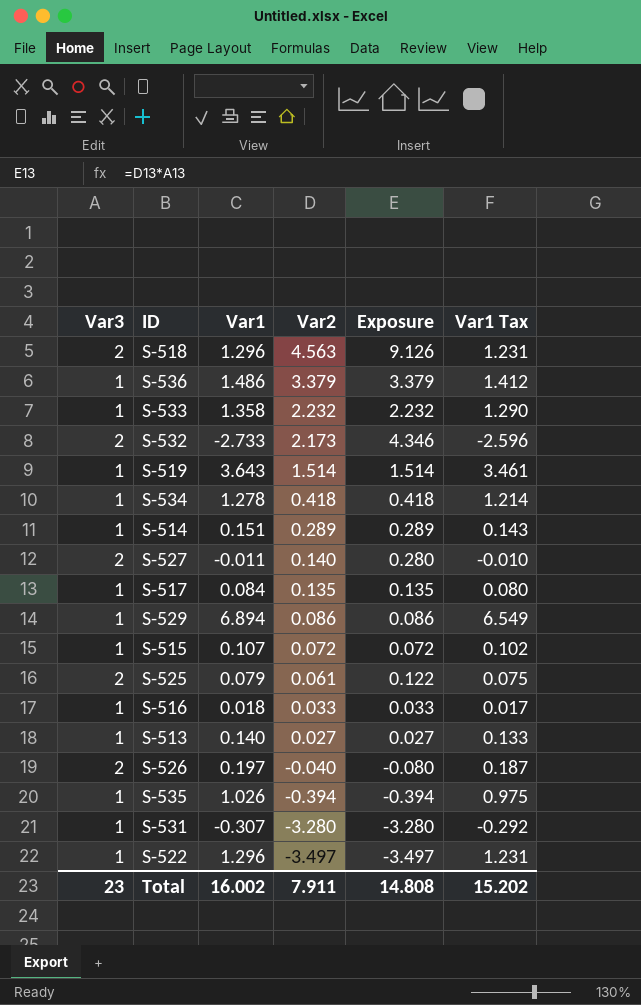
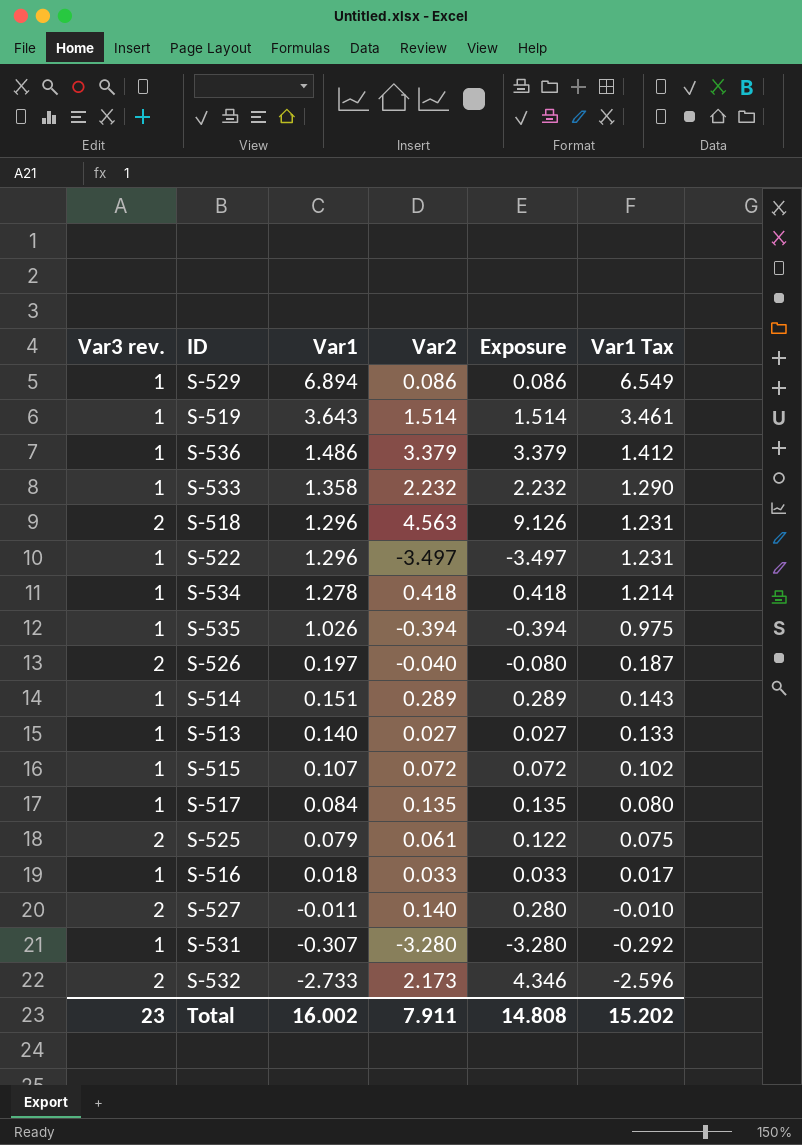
row order: Var2 descending -> Var1 descending
column name: Var3 -> Var3 rev.

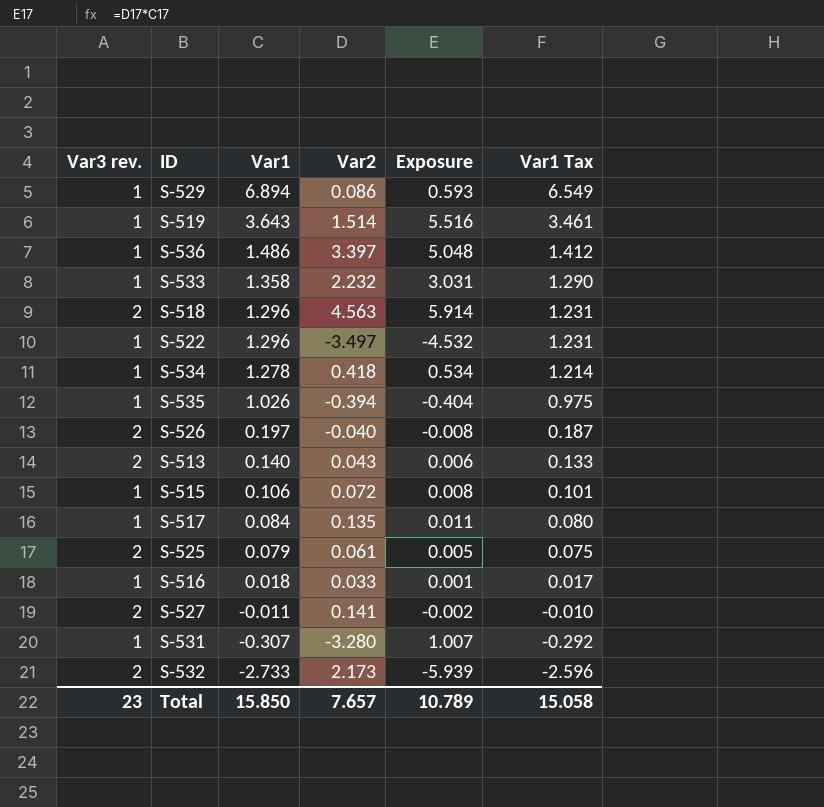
column Exposure | formula: [Var3 rev.] * [Var2] -> [Var1] * [Var2]
row S-514: 1 | 0.151 | 0.289 | 0.289 | 0.143 -> none
S-536 | Var2: 3.379 -> 3.397
S-513 | Var3 rev.: 1 -> 2
S-513 | Var2: 0.027 -> 0.043
S-515 | Var1: 0.107 -> 0.106
S-515 | Var1 Tax: 0.102 -> 0.101
S-527 | Var2: 0.140 -> 0.141
Total | Var1: 16.002 -> 15.850
Total | Var2: 7.911 -> 7.657
Total | Exposure: 14.808 -> 10.789
Total | Var1 Tax: 15.202 -> 15.058

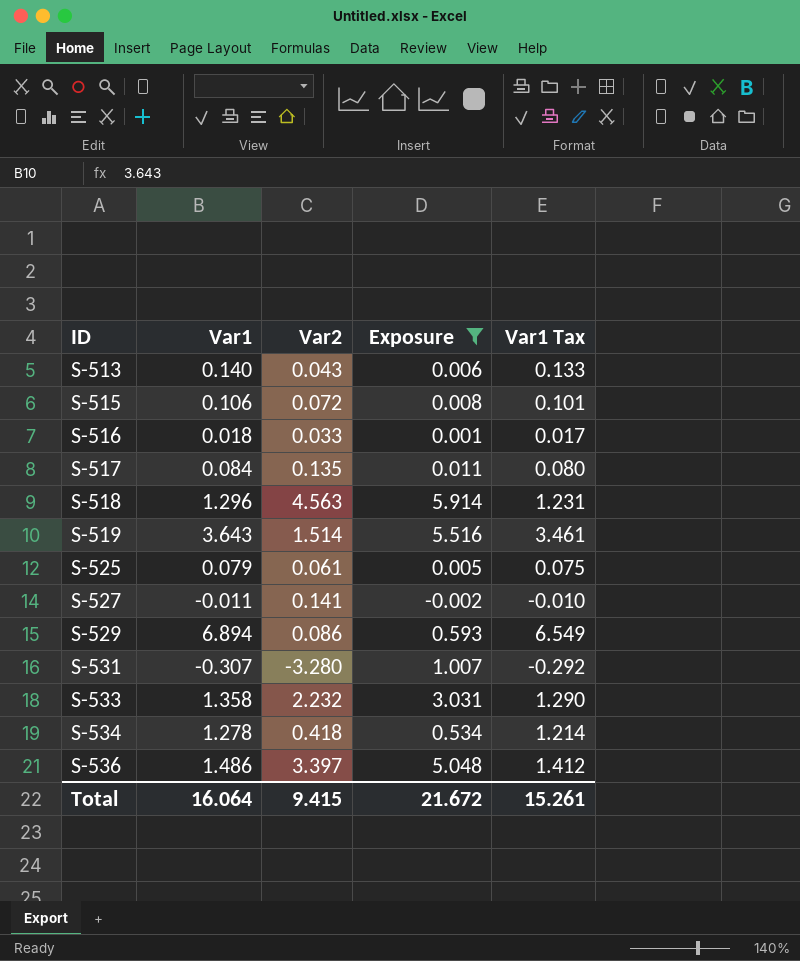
filter: none -> Exposure >= -0.002
row order: Var1 descending -> ID ascending
column Var3 rev. | position: 1 -> none
Total | Var1: 15.850 -> 16.064
Total | Var2: 7.657 -> 9.415
Total | Exposure: 10.789 -> 21.672
Total | Var1 Tax: 15.058 -> 15.261

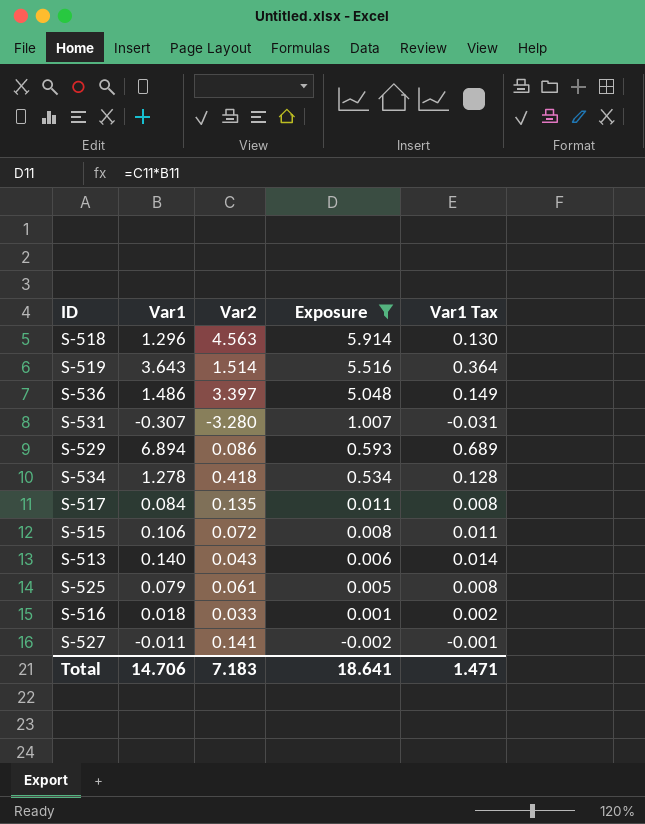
row order: ID ascending -> Exposure descending
column Var1 Tax | formula: [Var1] * 0.95 -> [Var1] * 0.1
row S-533: 1.358 | 2.232 | 3.031 | 1.290 -> none
Total | Var1: 16.064 -> 14.706
Total | Var2: 9.415 -> 7.183
Total | Exposure: 21.672 -> 18.641
Total | Var1 Tax: 15.261 -> 1.471

